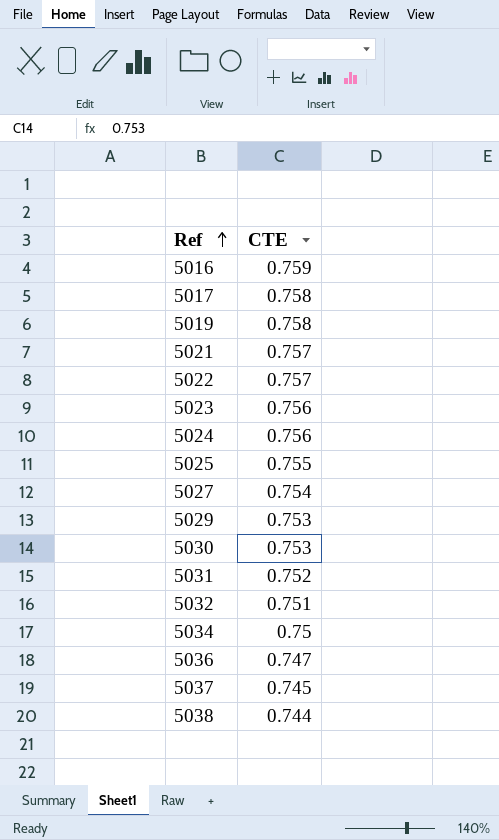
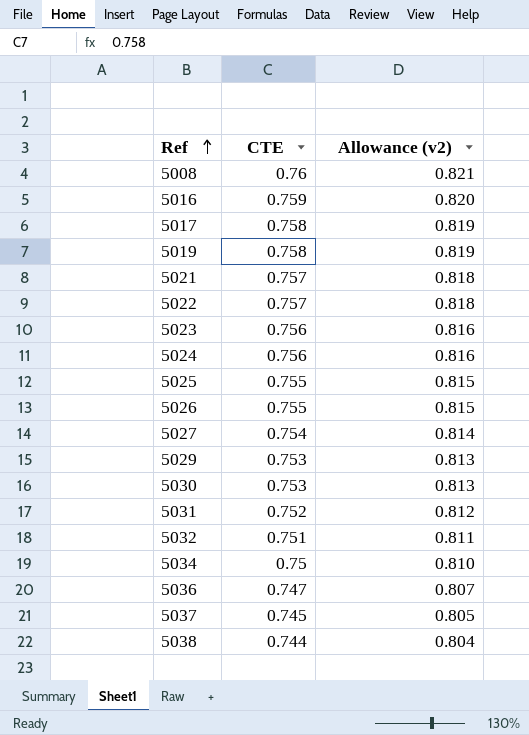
column Allowance (v2) | formula: none -> [CTE] * 1.08
row 5008: none -> 0.76 | 0.821
row 5026: none -> 0.755 | 0.815

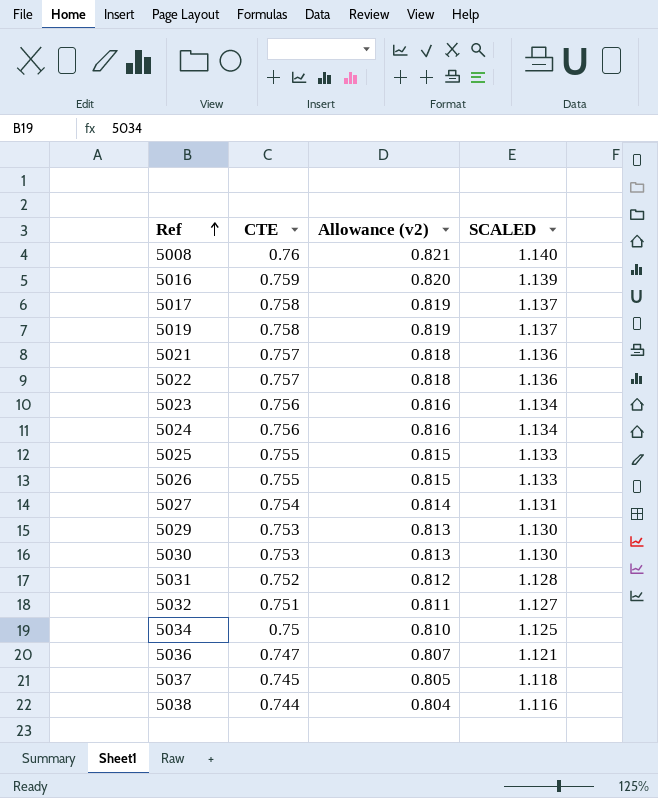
column SCALED | formula: none -> [CTE] * 1.5

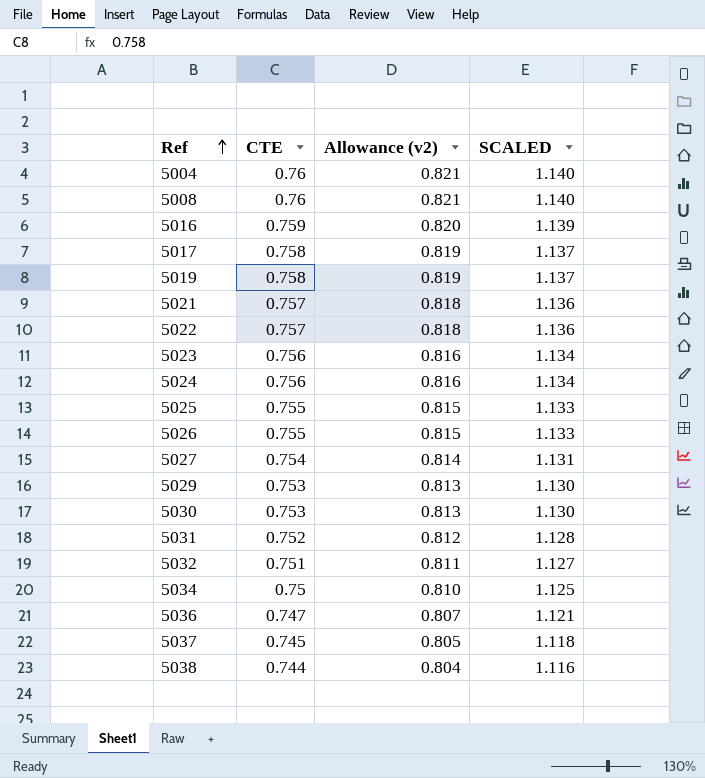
row 5004: none -> 0.76 | 0.821 | 1.140

